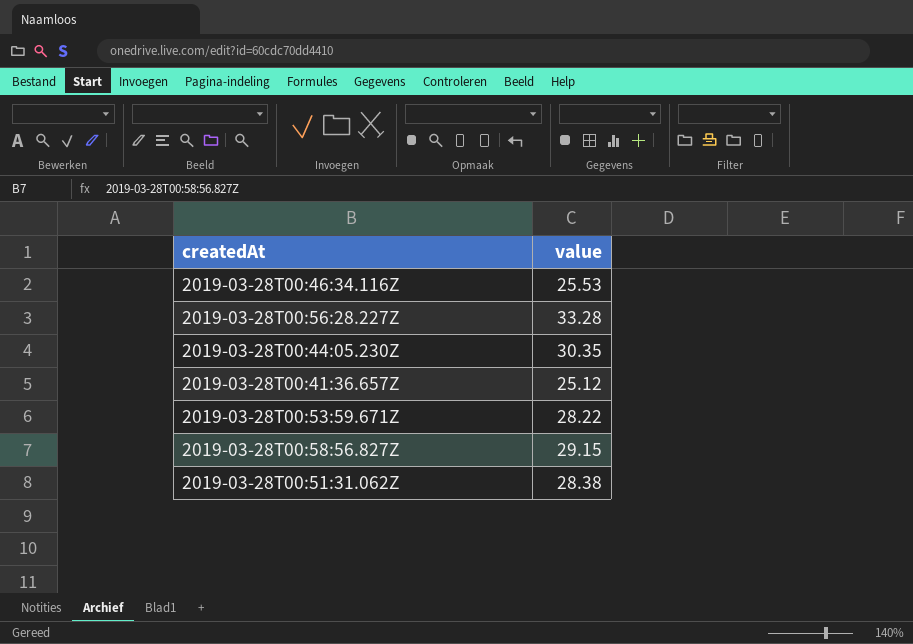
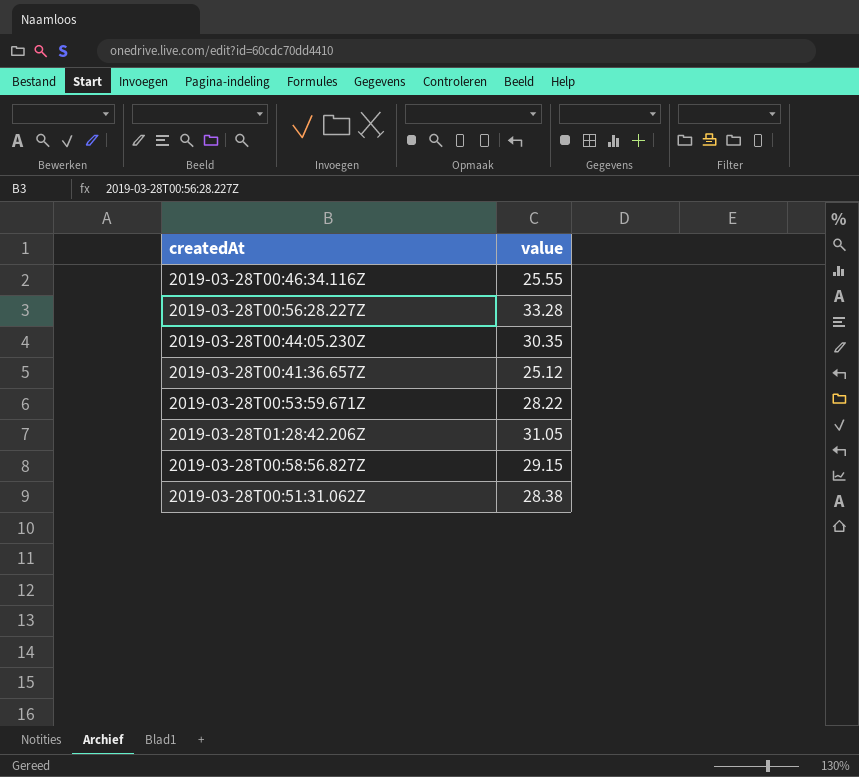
2019-03-28T00:46:34.116Z | value: 25.53 -> 25.55
row 2019-03-28T01:28:42.206Z: none -> 31.05

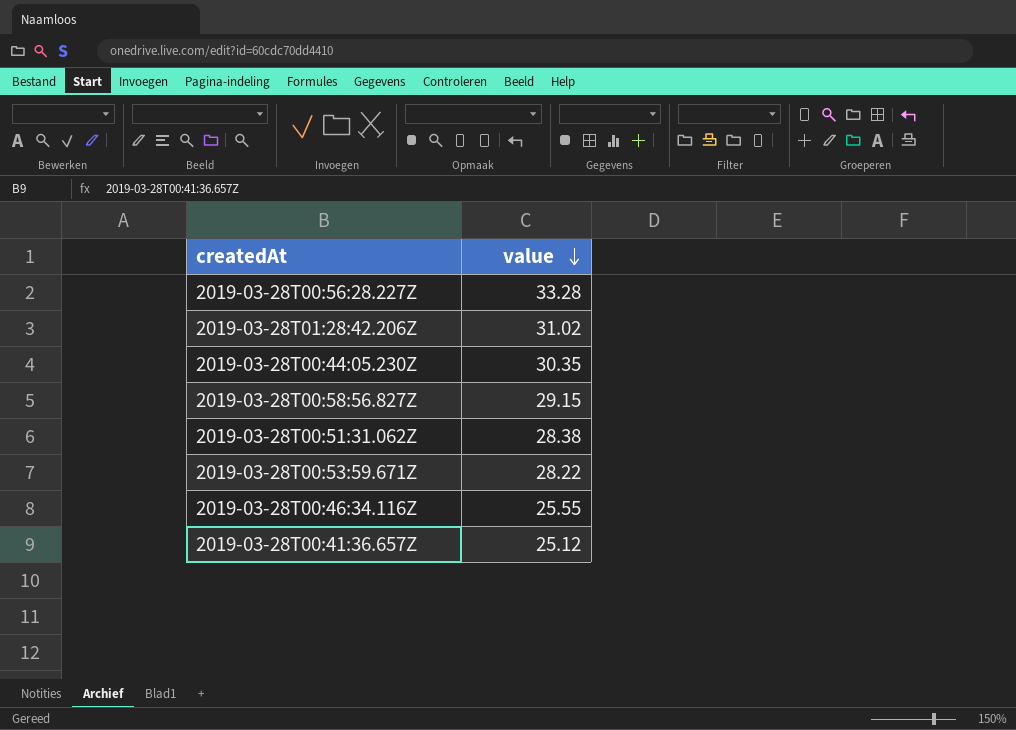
row order: none -> value descending
2019-03-28T01:28:42.206Z | value: 31.05 -> 31.02

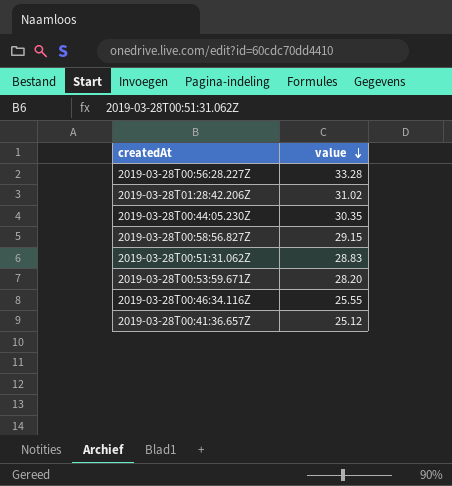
2019-03-28T00:51:31.062Z | value: 28.38 -> 28.83
2019-03-28T00:53:59.671Z | value: 28.22 -> 28.20

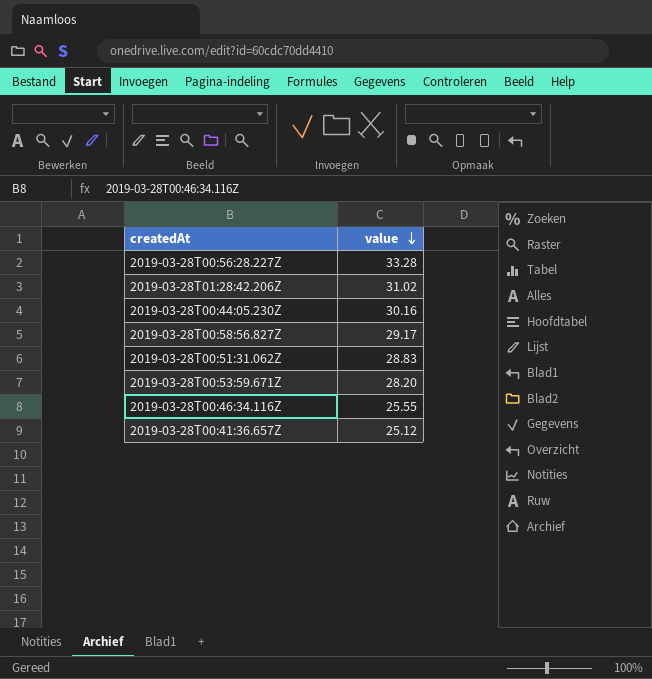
2019-03-28T00:44:05.230Z | value: 30.35 -> 30.16
2019-03-28T00:58:56.827Z | value: 29.15 -> 29.17

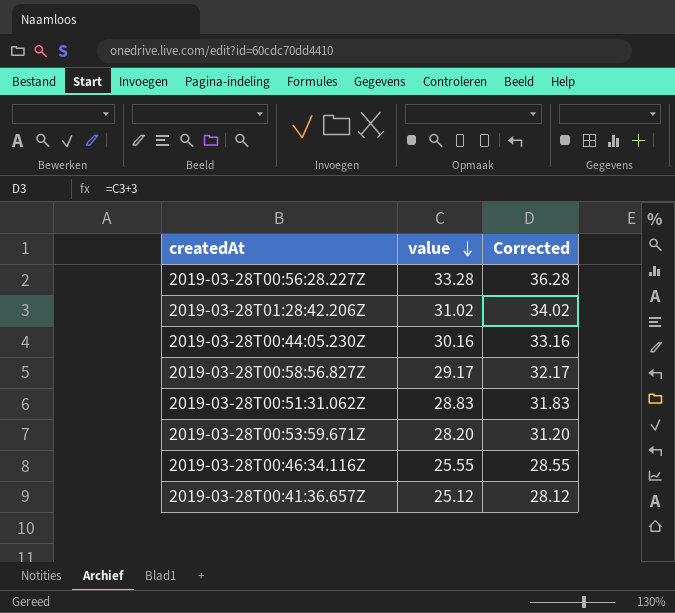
column Corrected | formula: none -> [value] + 3

